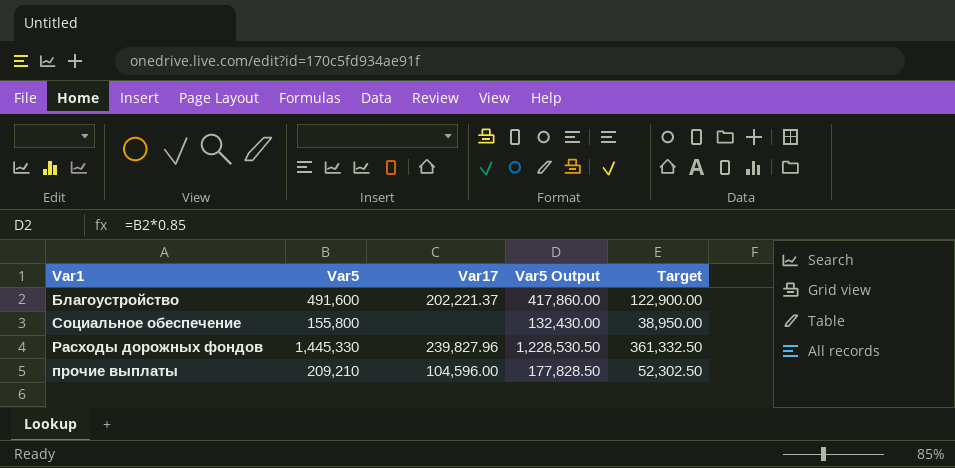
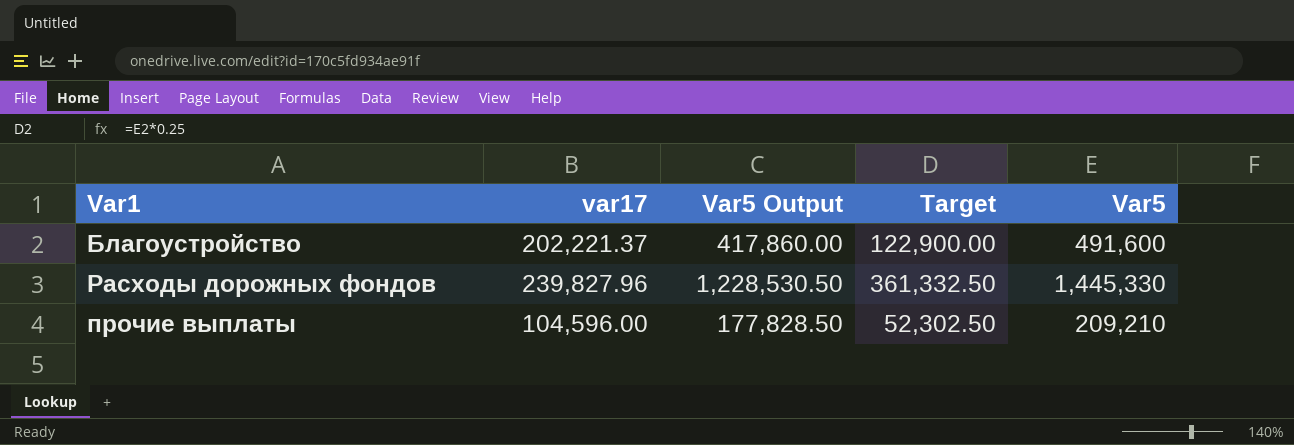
column name: Var17 -> var17
column Var5 | position: 2 -> 5
row Социальное обеспечение: 155,800 | none | 132,430.00 | 38,950.00 -> none

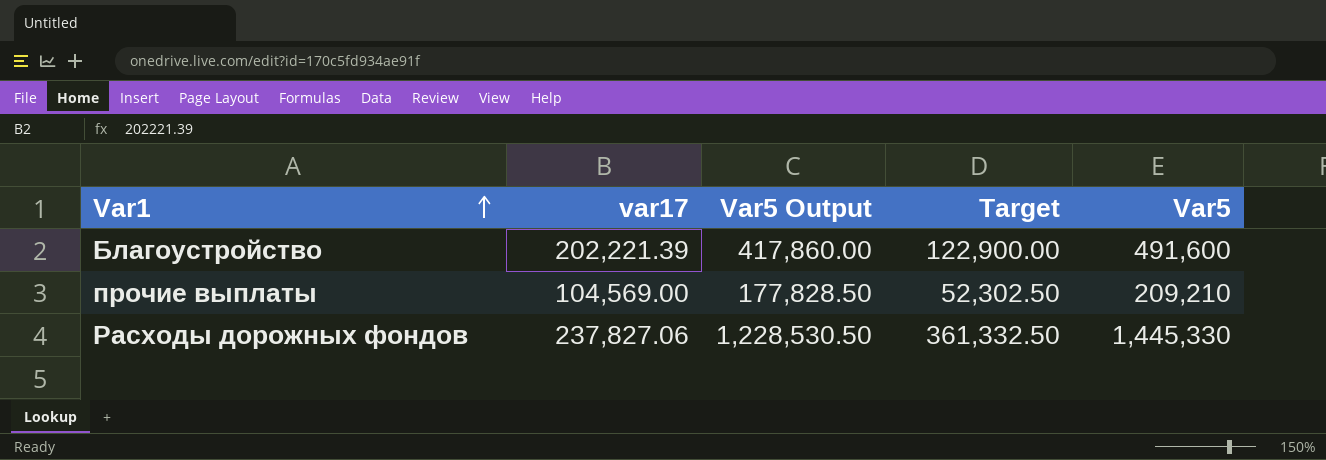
row order: none -> Var1 ascending
Благоустройство | var17: 202,221.37 -> 202,221.39
прочие выплаты | var17: 104,596.00 -> 104,569.00
Расходы дорожных фондов | var17: 239,827.96 -> 237,827.06

